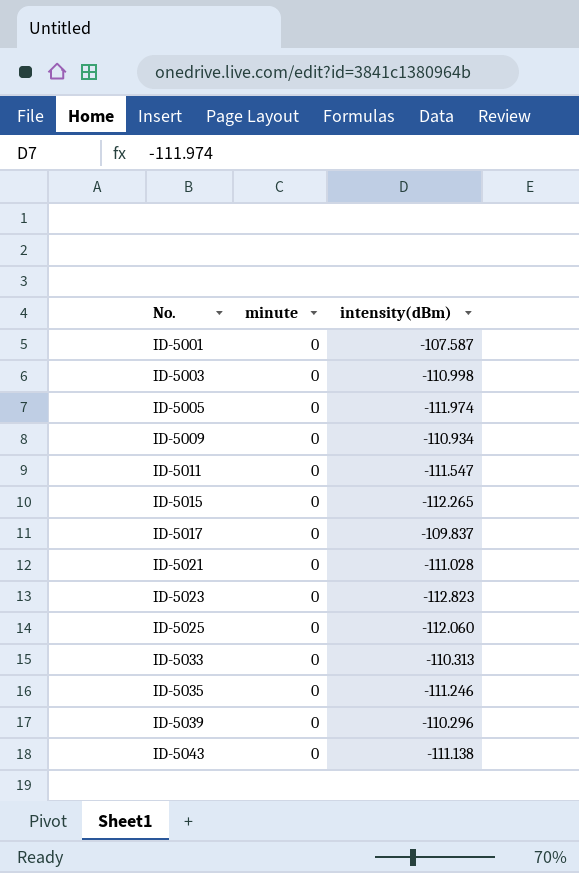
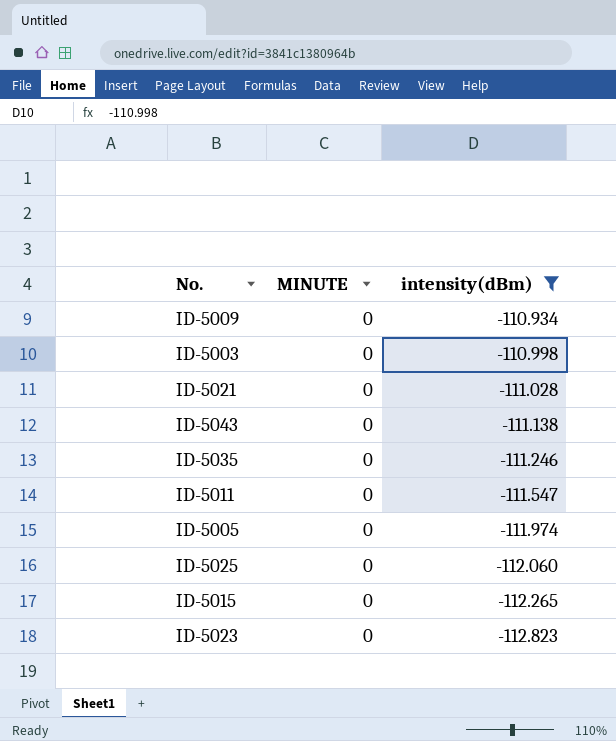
filter: none -> intensity(dBm) <= -110.934
row order: No. ascending -> intensity(dBm) descending
column name: minute -> MINUTE

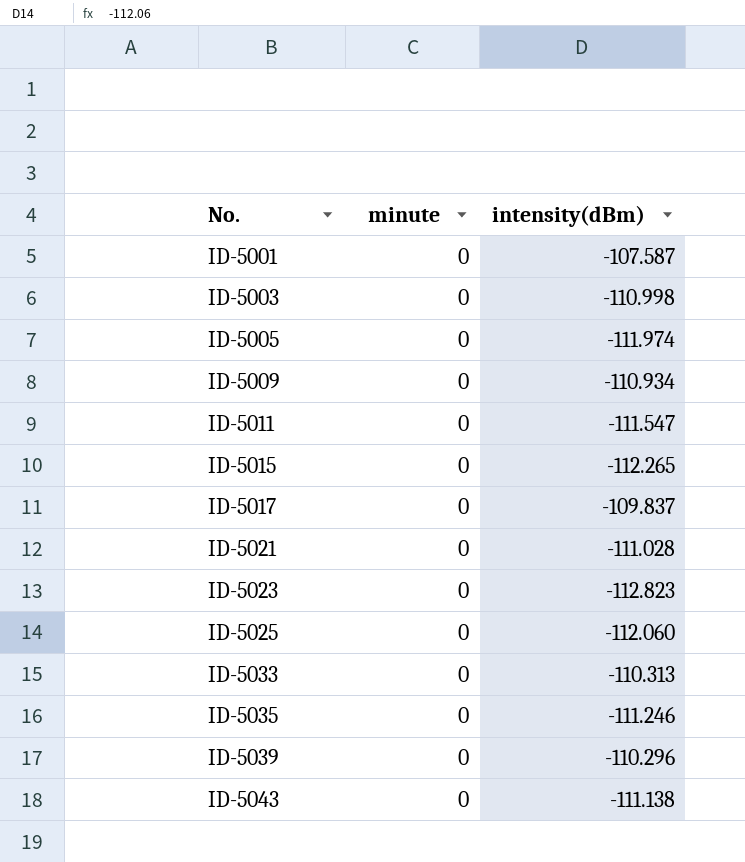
filter: intensity(dBm) <= -110.934 -> none
row order: intensity(dBm) descending -> No. ascending
column name: MINUTE -> minute

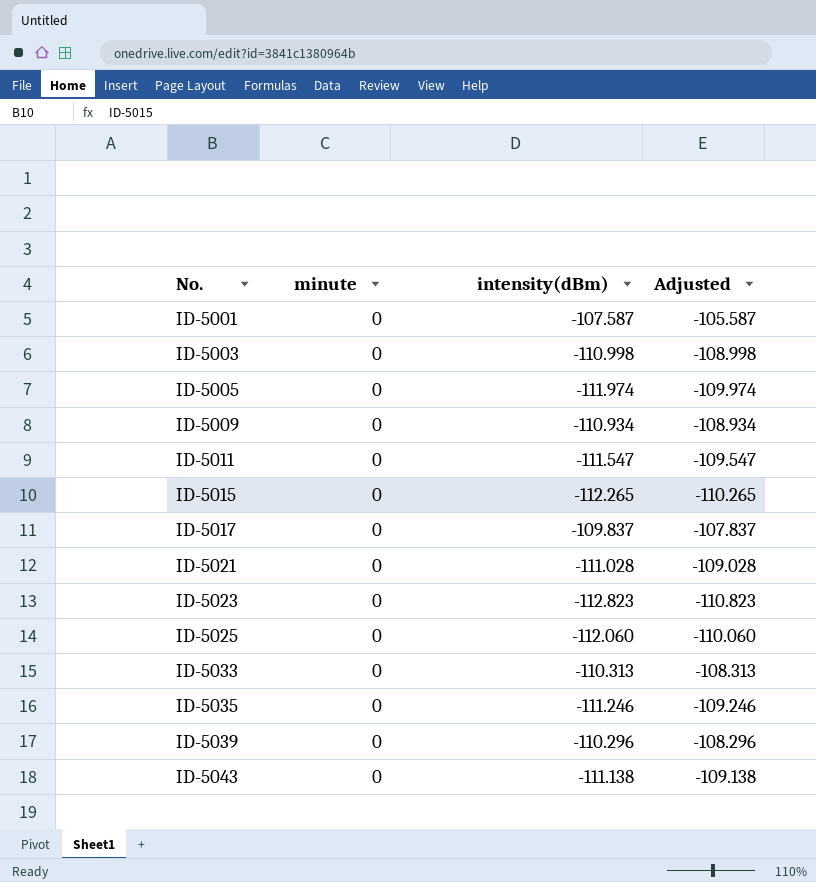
column Adjusted | formula: none -> [intensity(dBm)] + 2

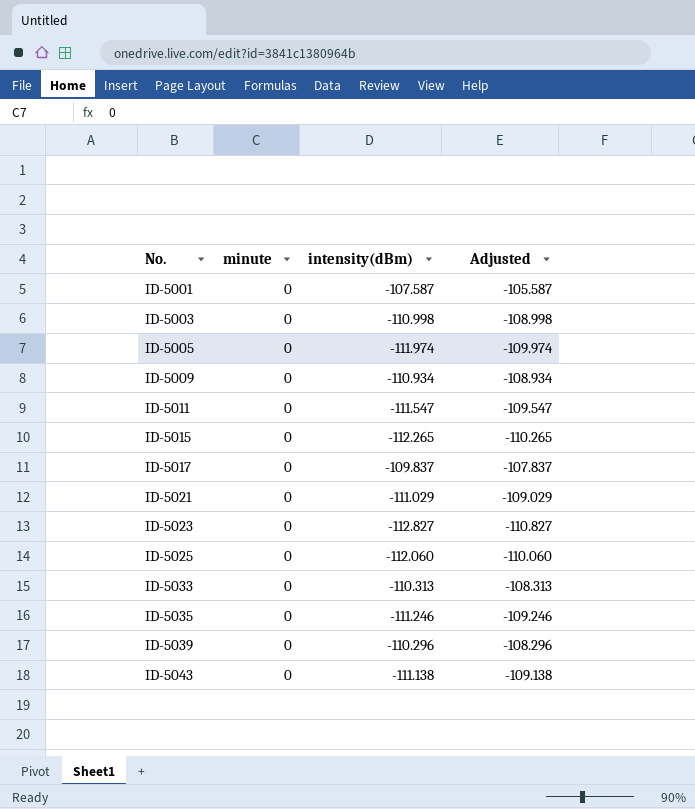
ID-5021 | intensity(dBm): -111.028 -> -111.029
ID-5021 | Adjusted: -109.028 -> -109.029
ID-5023 | intensity(dBm): -112.823 -> -112.827
ID-5023 | Adjusted: -110.823 -> -110.827

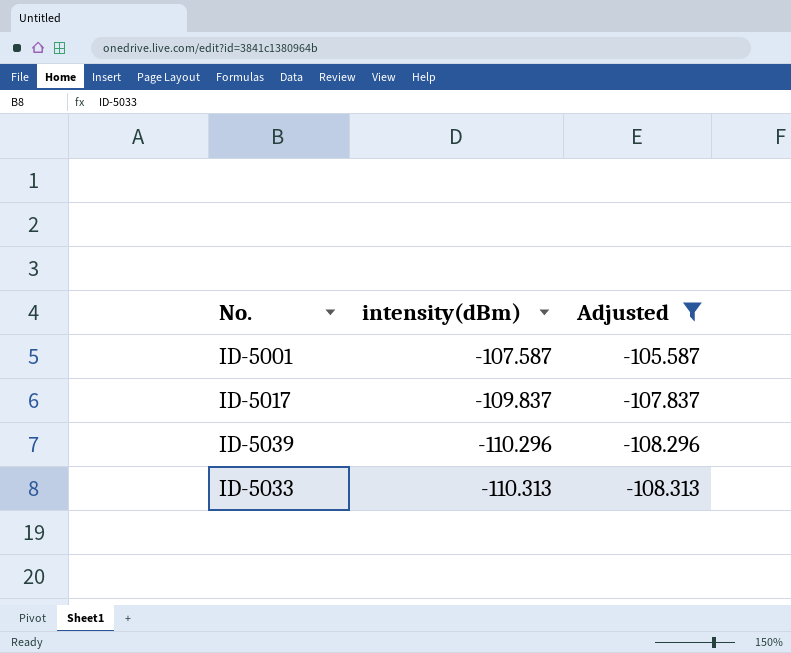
filter: none -> Adjusted >= -108.313
row order: No. ascending -> intensity(dBm) descending
column minute | position: 2 -> none

